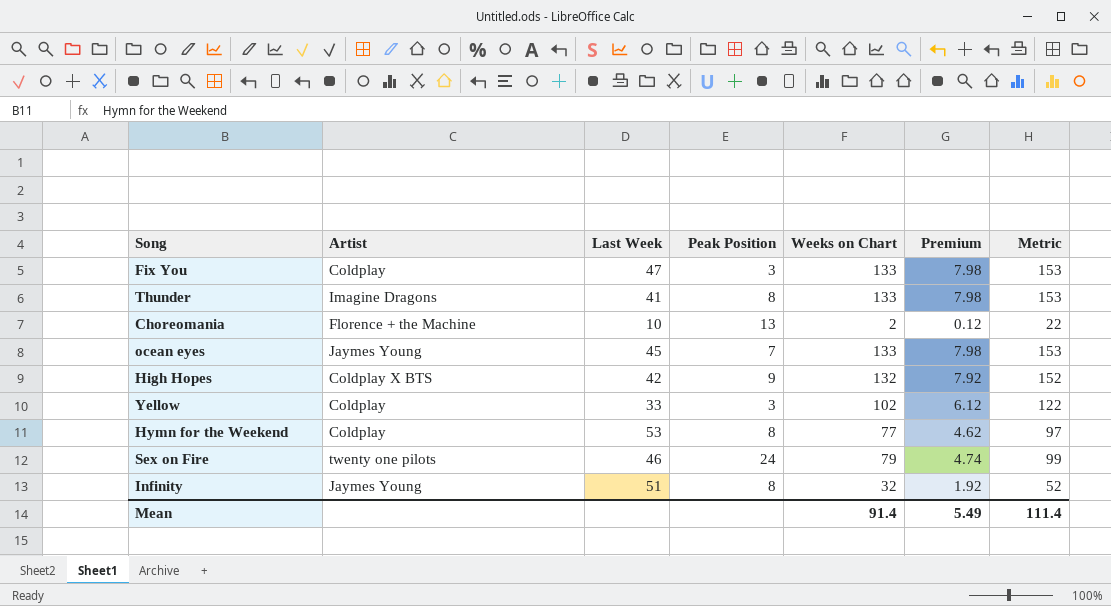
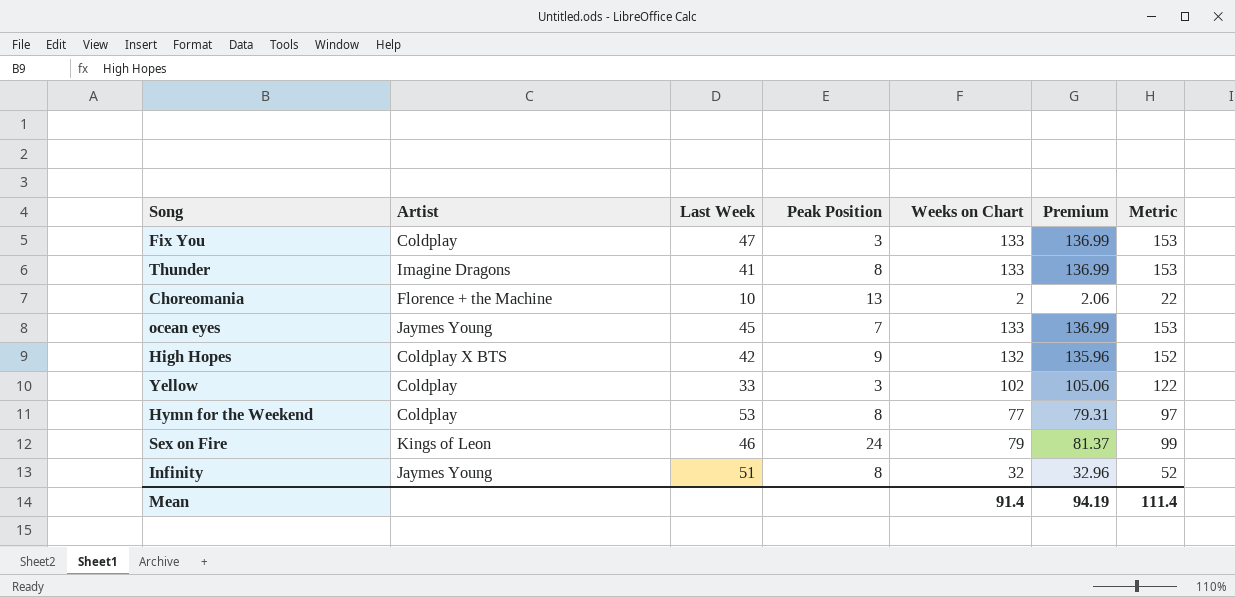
column Premium | formula: [Weeks on Chart] * 0.06 -> [Weeks on Chart] * 1.03
Sex on Fire | Artist: twenty one pilots -> Kings of Leon
Mean | Premium: 5.49 -> 94.19

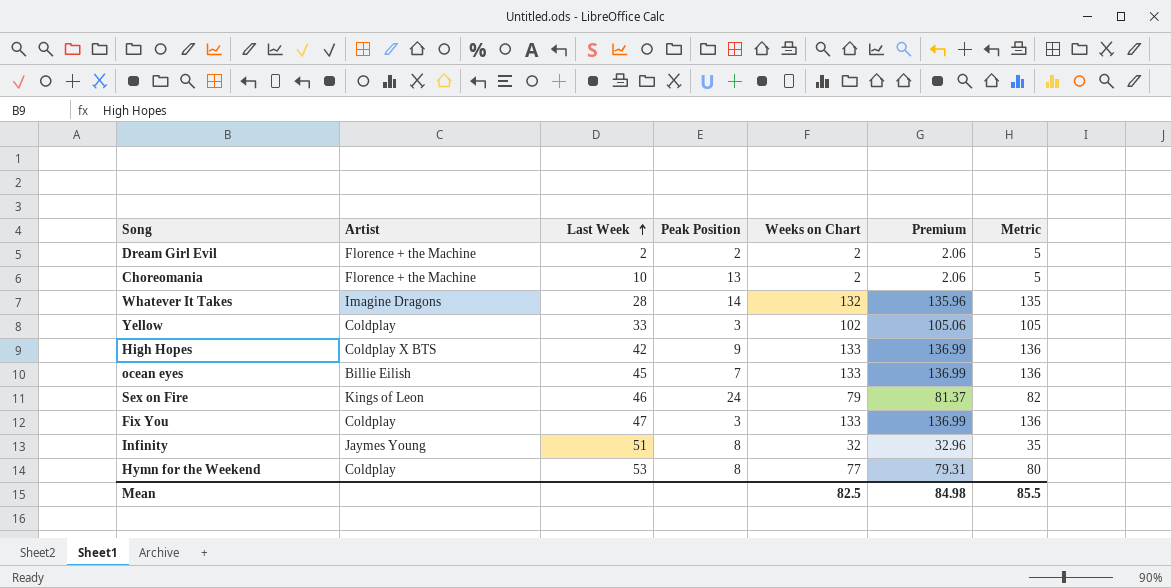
row order: none -> Last Week ascending
column Metric | formula: [Weeks on Chart] + 20 -> [Weeks on Chart] + 3
row Thunder: Imagine Dragons | 41 | 8 | 133 | 136.99 | 153 -> none
row Dream Girl Evil: none -> Florence + the Machine | 2 | 2 | 2 | 2.06 | 5
row Whatever It Takes: none -> Imagine Dragons | 28 | 14 | 132 | 135.96 | 135
High Hopes | Weeks on Chart: 132 -> 133
High Hopes | Premium: 135.96 -> 136.99
ocean eyes | Artist: Jaymes Young -> Billie Eilish
Mean | Weeks on Chart: 91.4 -> 82.5
Mean | Premium: 94.19 -> 84.98
Mean | Metric: 111.4 -> 85.5

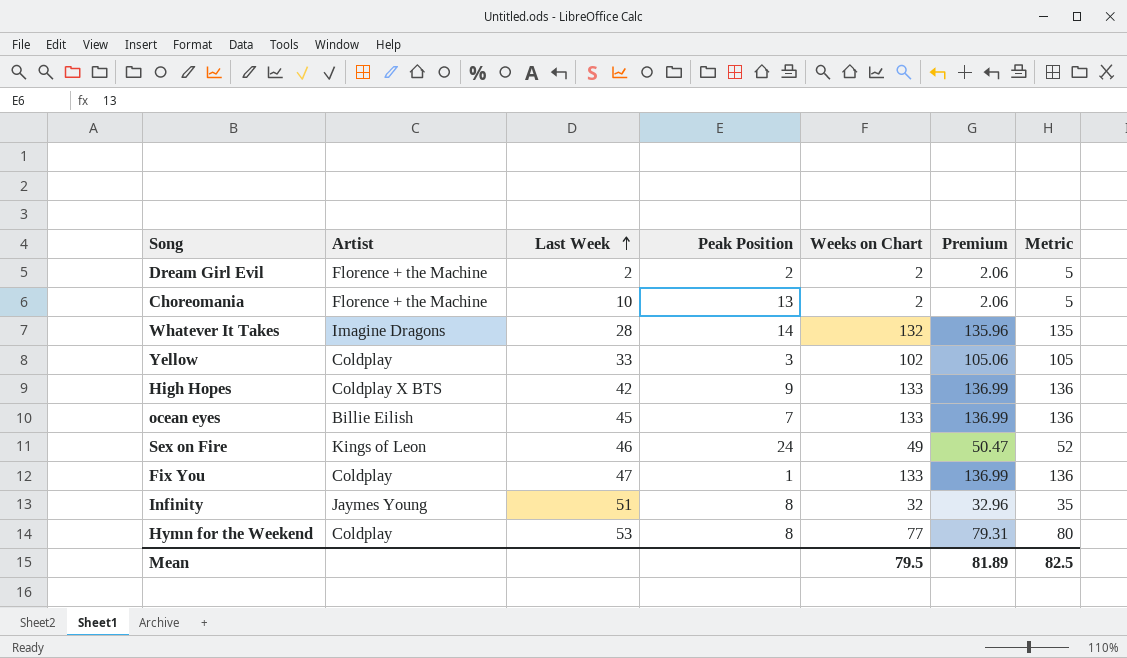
Sex on Fire | Weeks on Chart: 79 -> 49
Sex on Fire | Premium: 81.37 -> 50.47
Sex on Fire | Metric: 82 -> 52
Fix You | Peak Position: 3 -> 1
Mean | Weeks on Chart: 82.5 -> 79.5
Mean | Premium: 84.98 -> 81.89
Mean | Metric: 85.5 -> 82.5

